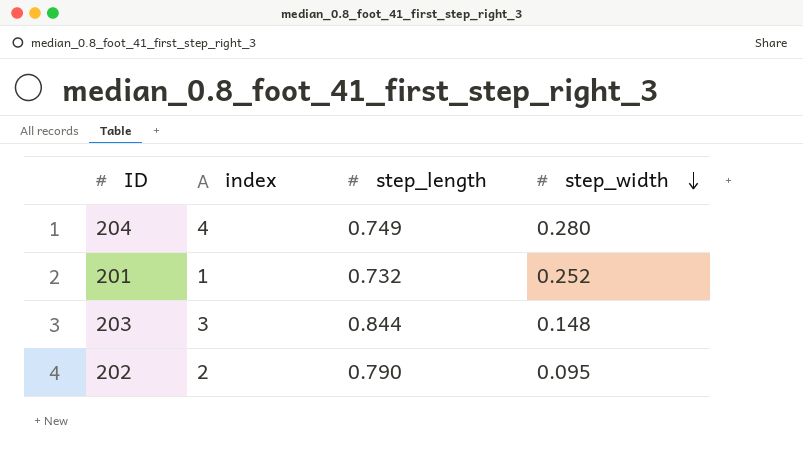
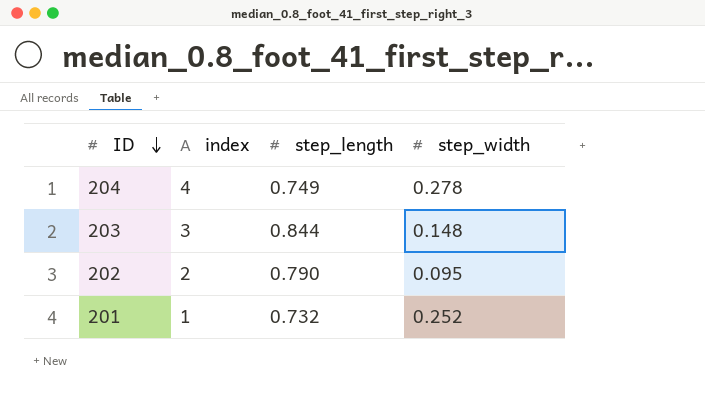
row order: step_width descending -> ID descending
204 | step_width: 0.280 -> 0.278

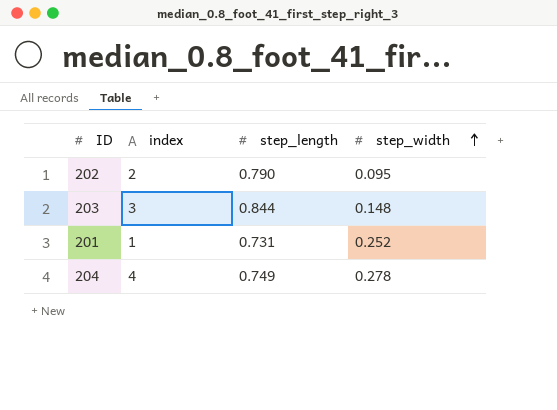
row order: ID descending -> step_width ascending
201 | step_length: 0.732 -> 0.731

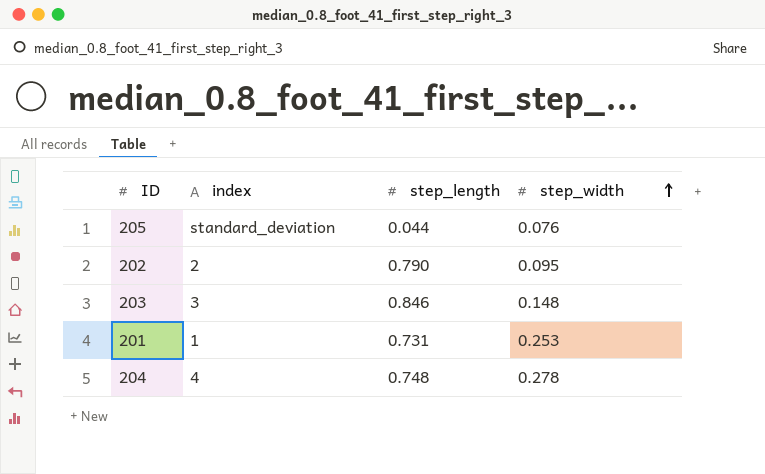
row 205: none -> standard_deviation | 0.044 | 0.076
203 | step_length: 0.844 -> 0.846
201 | step_width: 0.252 -> 0.253
204 | step_length: 0.749 -> 0.748

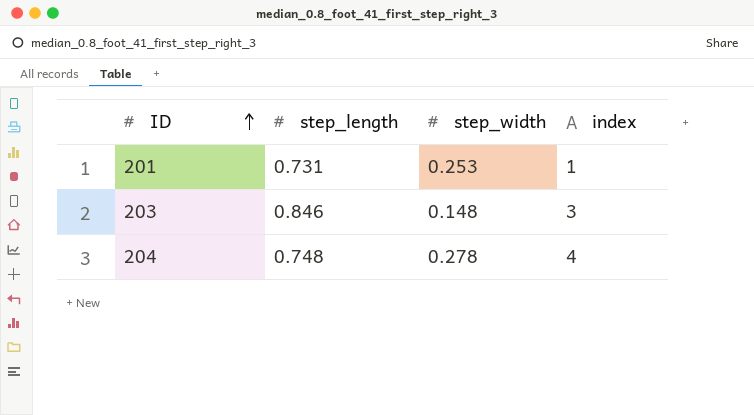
row order: step_width ascending -> ID ascending
column index | position: 2 -> 4
row 205: standard_deviation | 0.044 | 0.076 -> none
row 202: 2 | 0.790 | 0.095 -> none

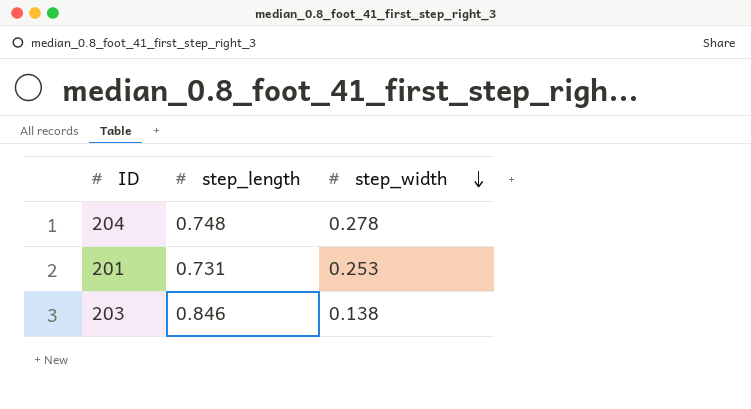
row order: ID ascending -> step_width descending
column index | position: 4 -> none
203 | step_width: 0.148 -> 0.138

